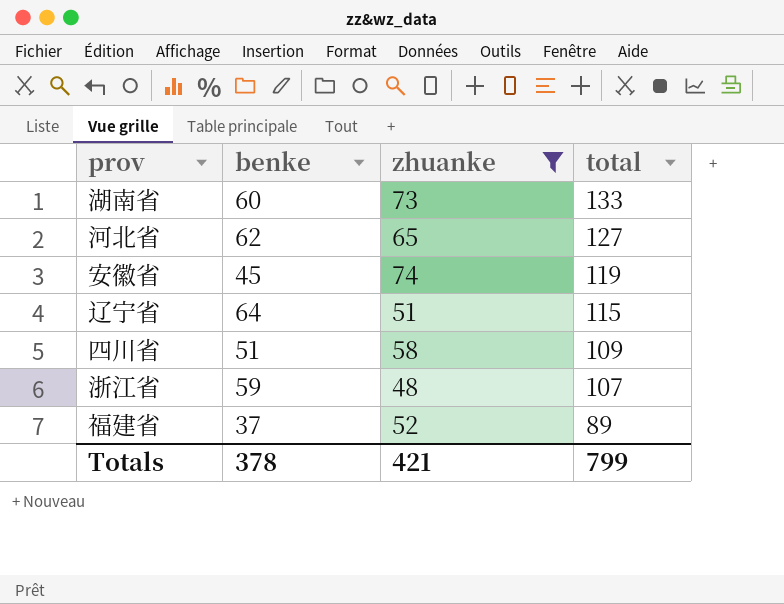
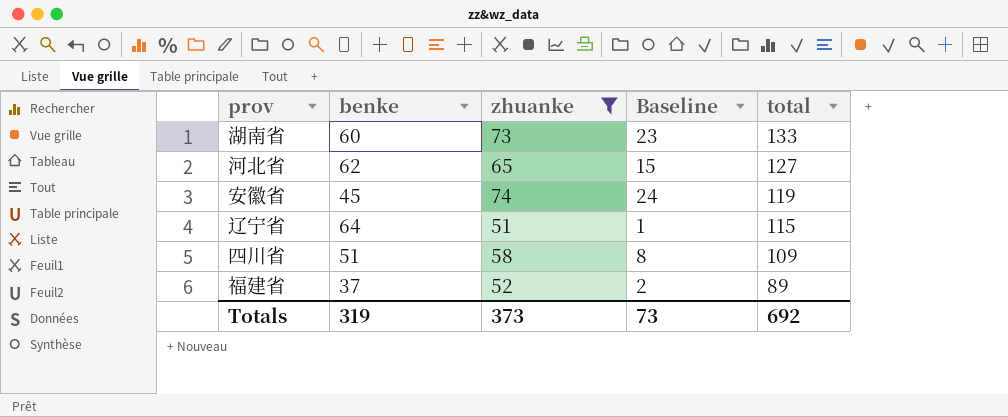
column Baseline | formula: none -> [zhuanke] - 50
row 浙江省: 59 | 48 | 107 -> none
Totals | benke: 378 -> 319
Totals | zhuanke: 421 -> 373
Totals | total: 799 -> 692

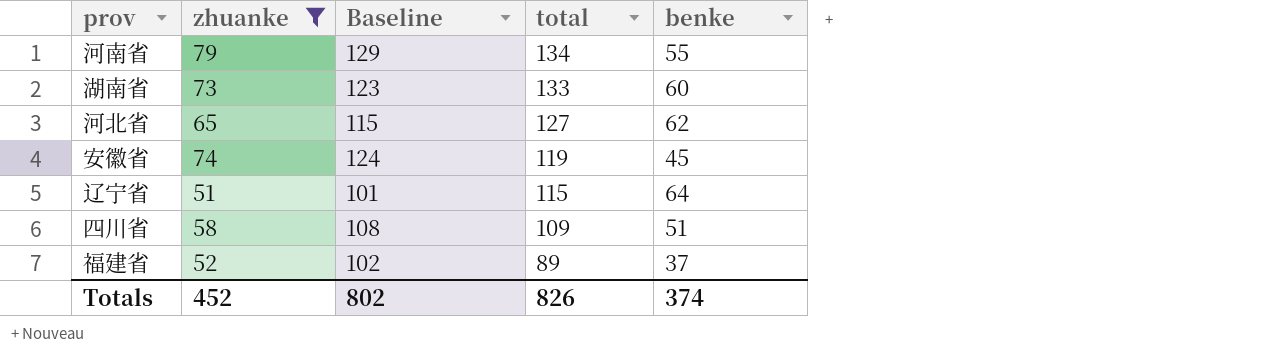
column Baseline | formula: [zhuanke] - 50 -> [zhuanke] + 50
column benke | position: 2 -> 5
row 河南省: none -> 79 | 129 | 134 | 55
Totals | zhuanke: 373 -> 452
Totals | Baseline: 73 -> 802
Totals | total: 692 -> 826
Totals | benke: 319 -> 374

